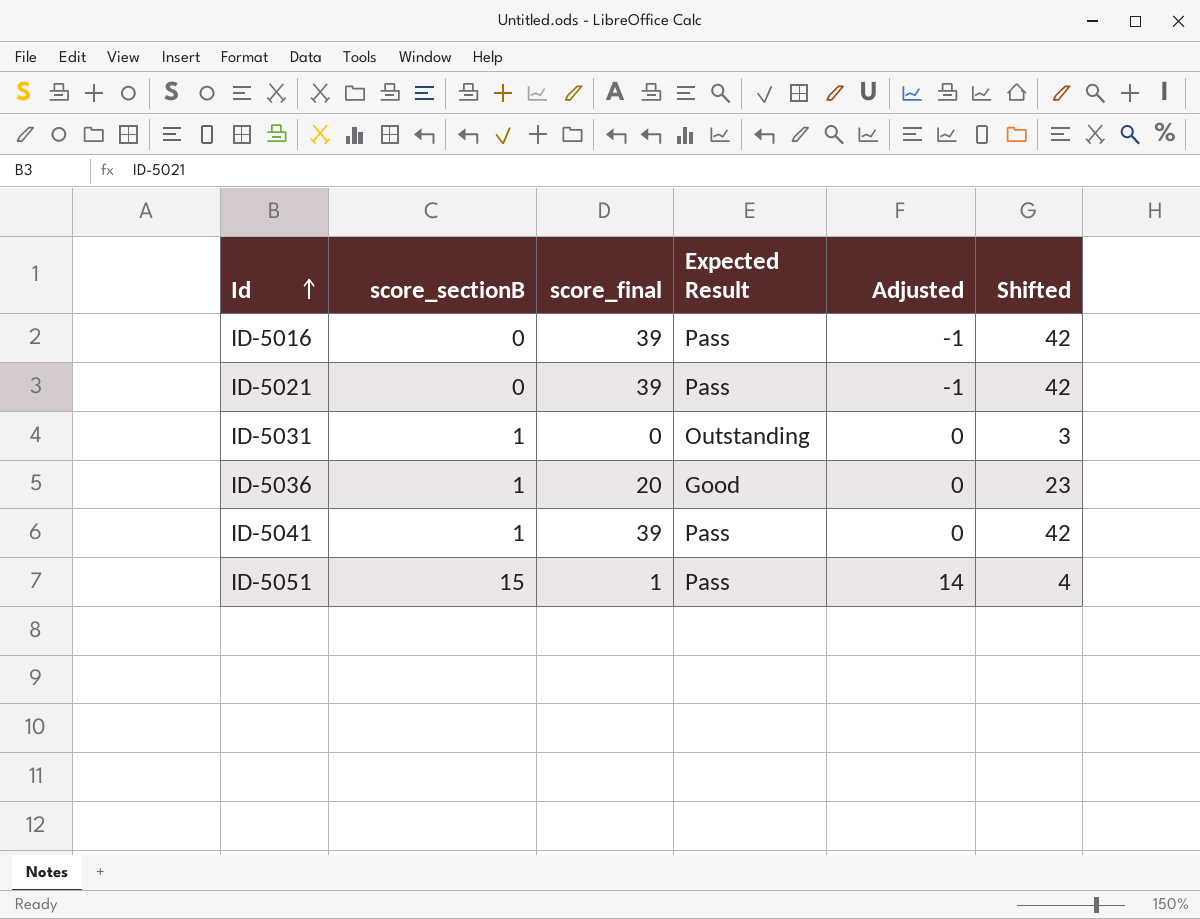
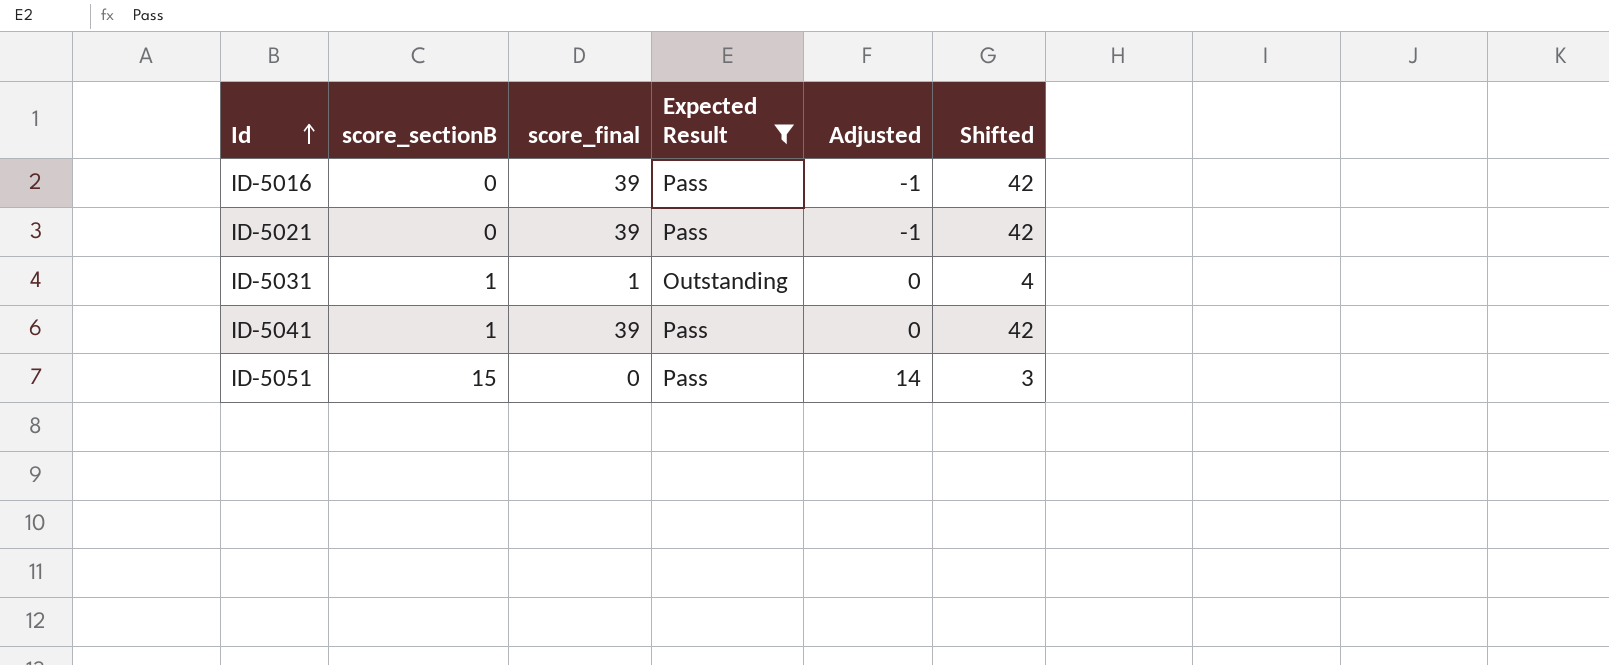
filter: none -> Expected Result != Good
ID-5031 | score_final: 0 -> 1
ID-5031 | Shifted: 3 -> 4
ID-5051 | score_final: 1 -> 0
ID-5051 | Shifted: 4 -> 3

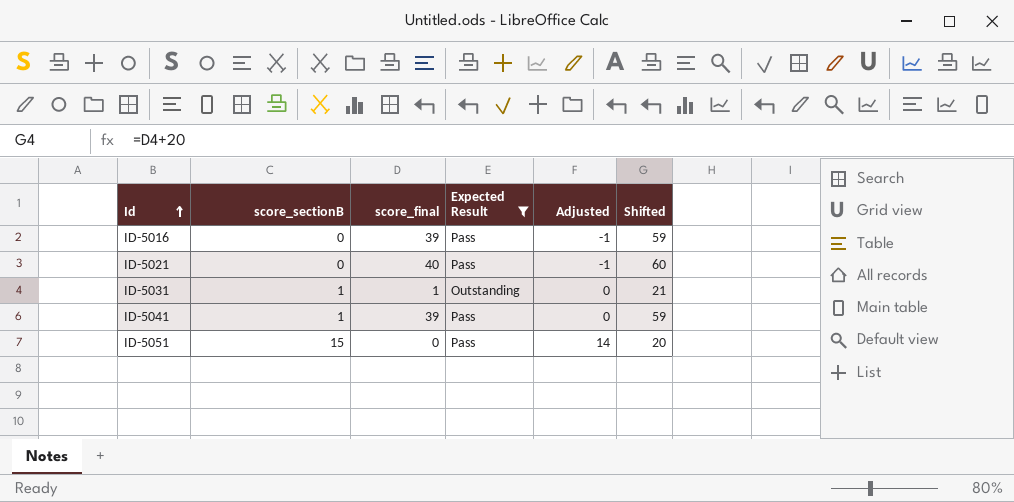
column Shifted | formula: [score_final] + 3 -> [score_final] + 20
ID-5021 | score_final: 39 -> 40

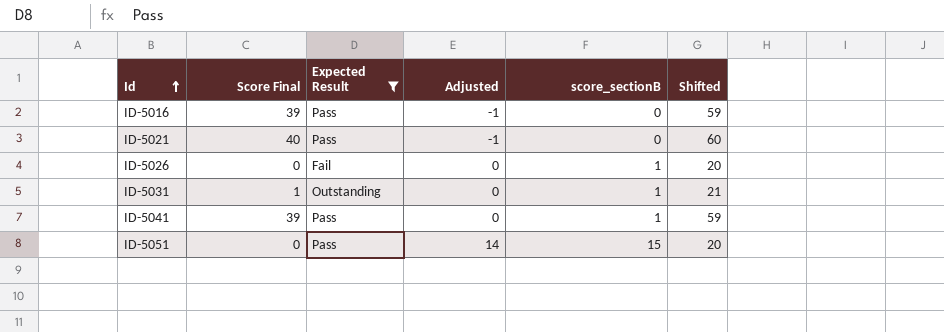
column name: score_final -> Score Final
column score_sectionB | position: 2 -> 5
row ID-5026: none -> 0 | Fail | 0 | 1 | 20

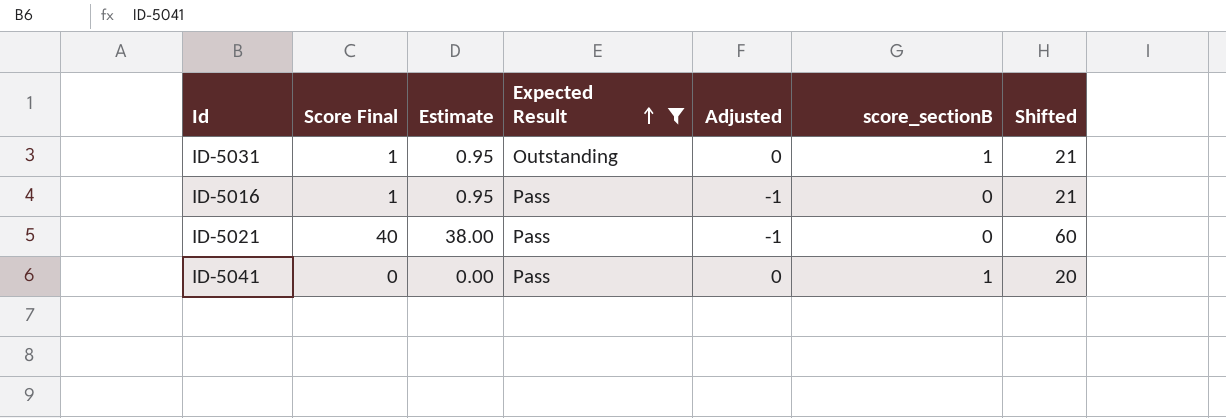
row order: Id ascending -> Expected Result ascending
column Estimate | formula: none -> [Score Final] * 0.95
row ID-5026: 0 | Fail | 0 | 1 | 20 -> none
row ID-5051: 0 | Pass | 14 | 15 | 20 -> none
ID-5016 | Score Final: 39 -> 1
ID-5016 | Shifted: 59 -> 21
ID-5041 | Score Final: 39 -> 0
ID-5041 | Shifted: 59 -> 20

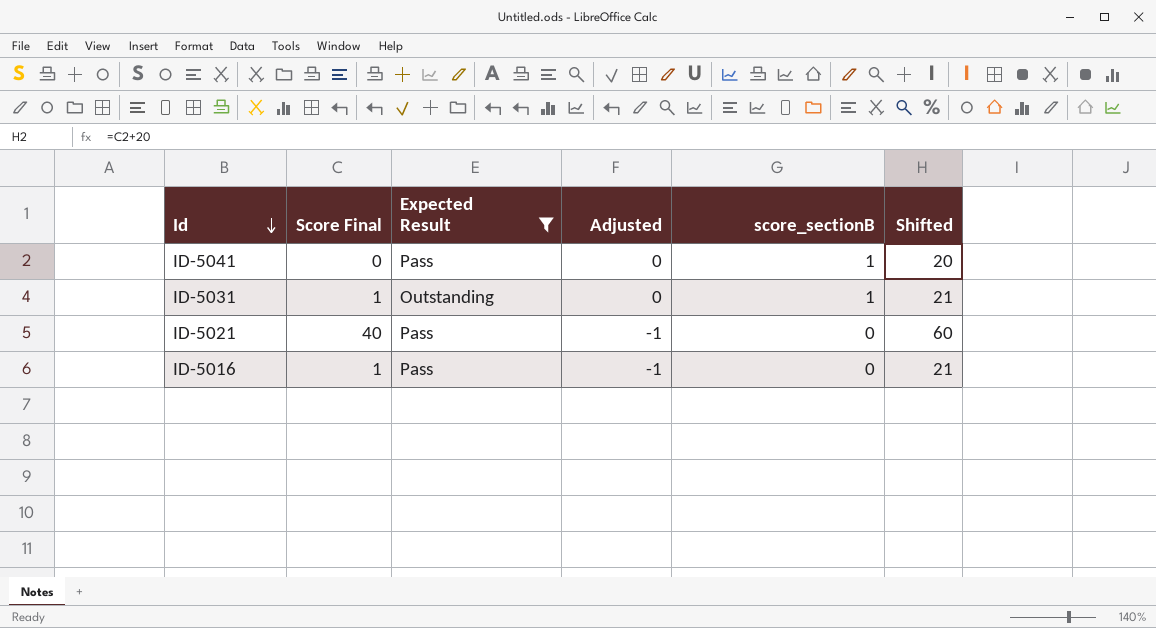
row order: Expected Result ascending -> Id descending
column Estimate | formula: [Score Final] * 0.95 -> none

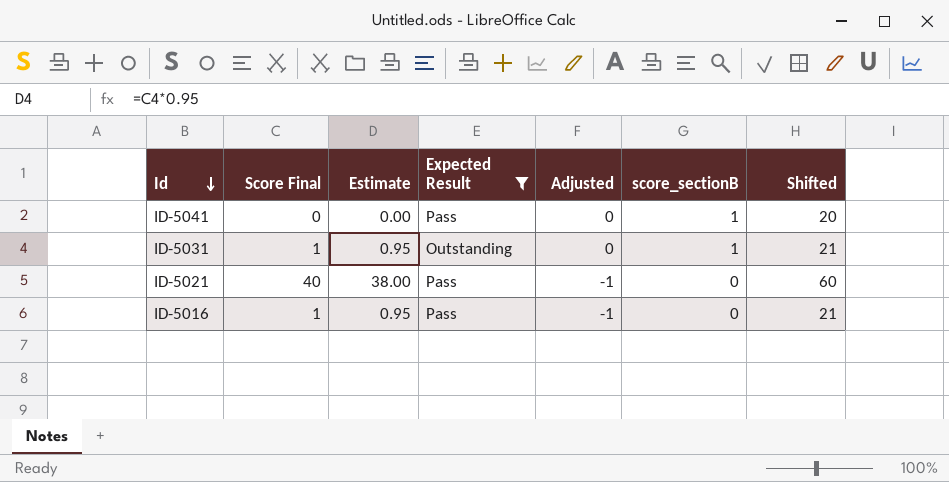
column Estimate | formula: none -> [Score Final] * 0.95

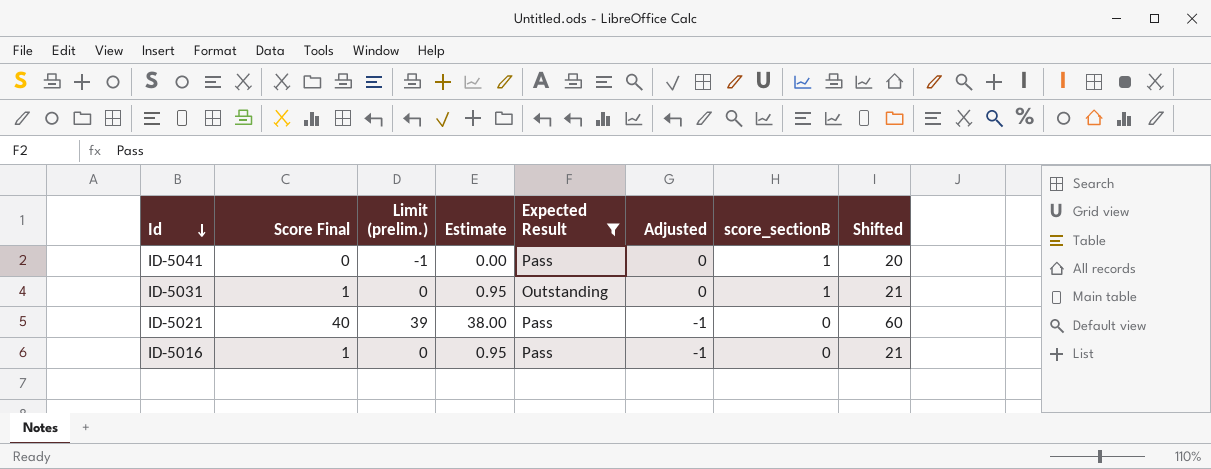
column Limit (prelim.) | formula: none -> [Score Final] - 1

